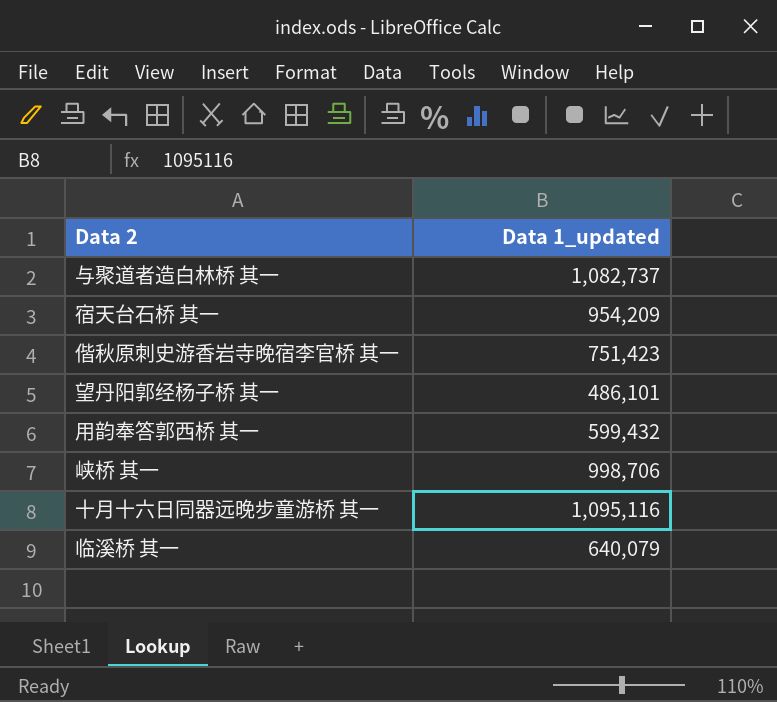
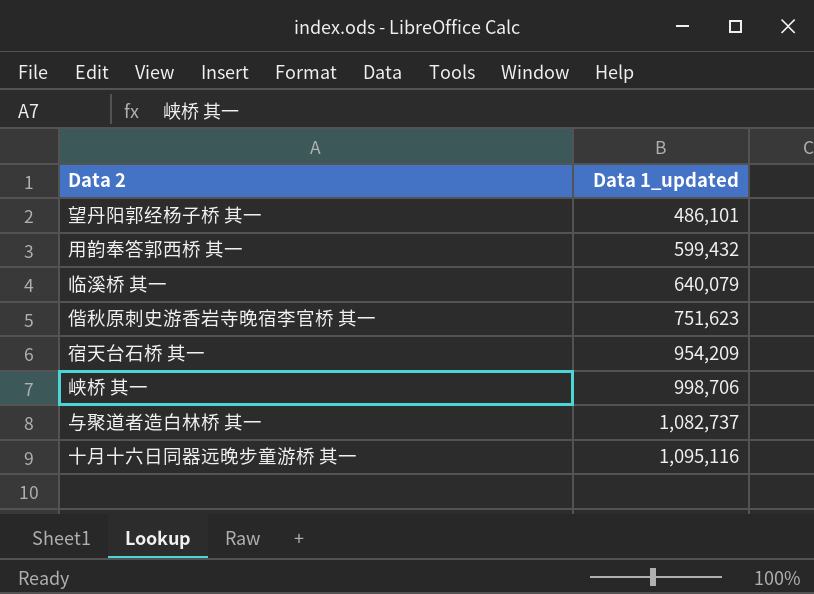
row order: none -> Data 1_updated ascending
偕秋原刺史游香岩寺晚宿李官桥 其一 | Data 1_updated: 751,423 -> 751,623

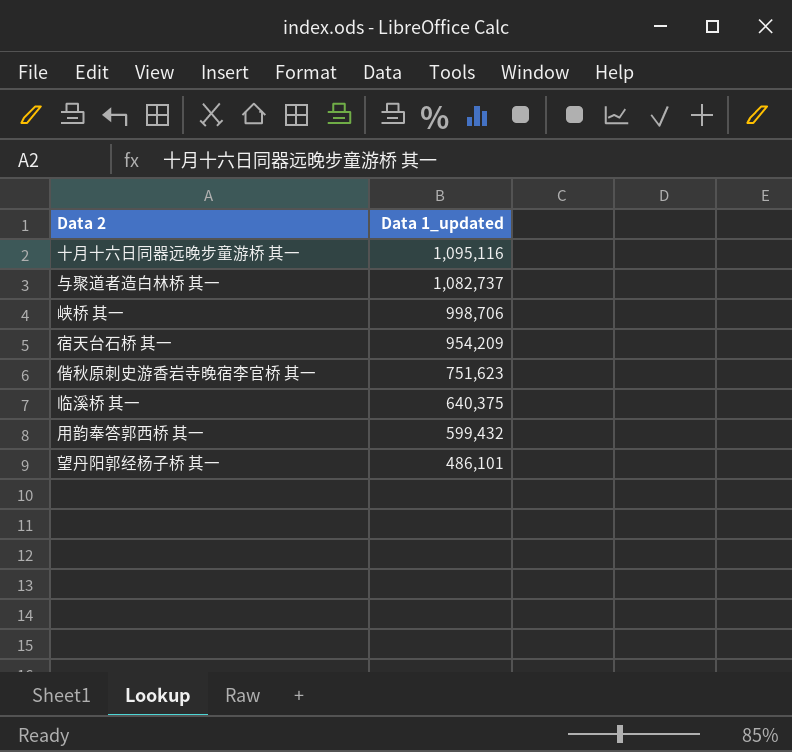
row order: Data 1_updated ascending -> Data 1_updated descending
临溪桥 其一 | Data 1_updated: 640,079 -> 640,375

